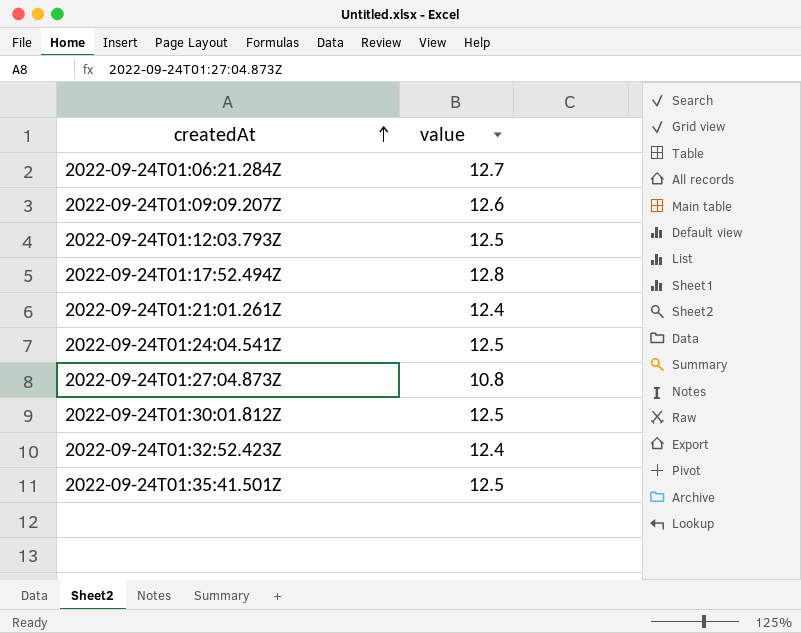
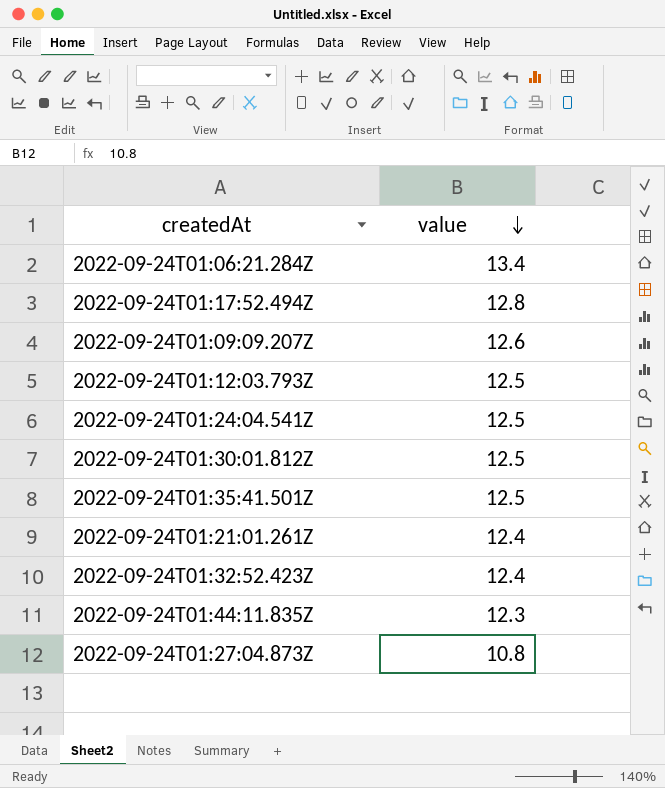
row order: createdAt ascending -> value descending
2022-09-24T01:06:21.284Z | value: 12.7 -> 13.4
row 2022-09-24T01:44:11.835Z: none -> 12.3

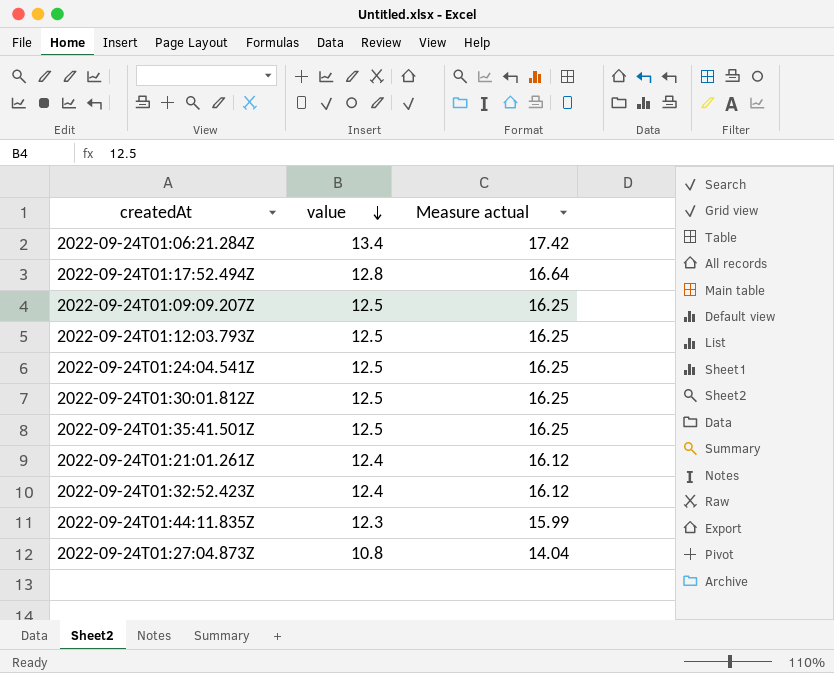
column Measure actual | formula: none -> [value] * 1.3
2022-09-24T01:09:09.207Z | value: 12.6 -> 12.5

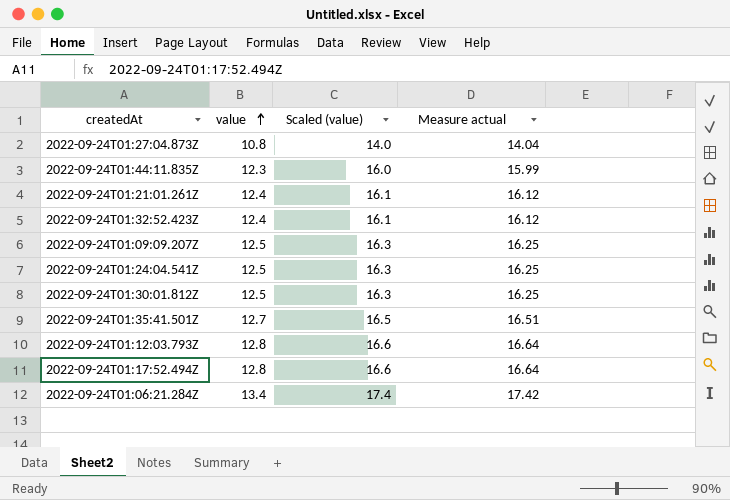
row order: value descending -> value ascending
column Scaled (value) | formula: none -> [value] * 1.3
2022-09-24T01:35:41.501Z | value: 12.5 -> 12.7
2022-09-24T01:35:41.501Z | Measure actual: 16.25 -> 16.51
2022-09-24T01:12:03.793Z | value: 12.5 -> 12.8
2022-09-24T01:12:03.793Z | Measure actual: 16.25 -> 16.64

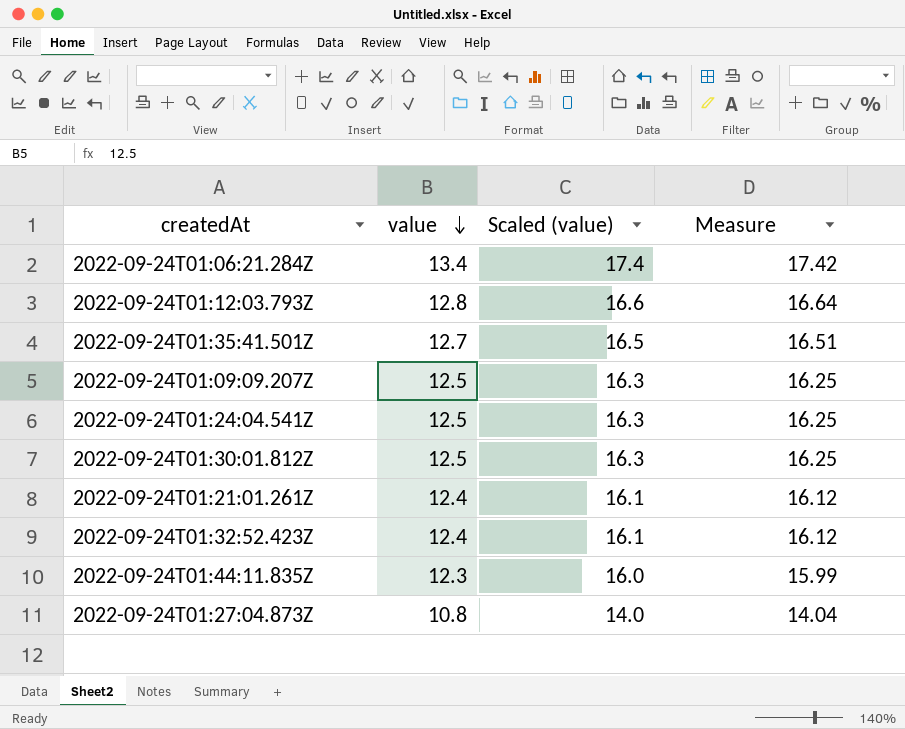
row order: value ascending -> value descending
column name: Measure actual -> Measure
row 2022-09-24T01:17:52.494Z: 12.8 | 16.6 | 16.64 -> none

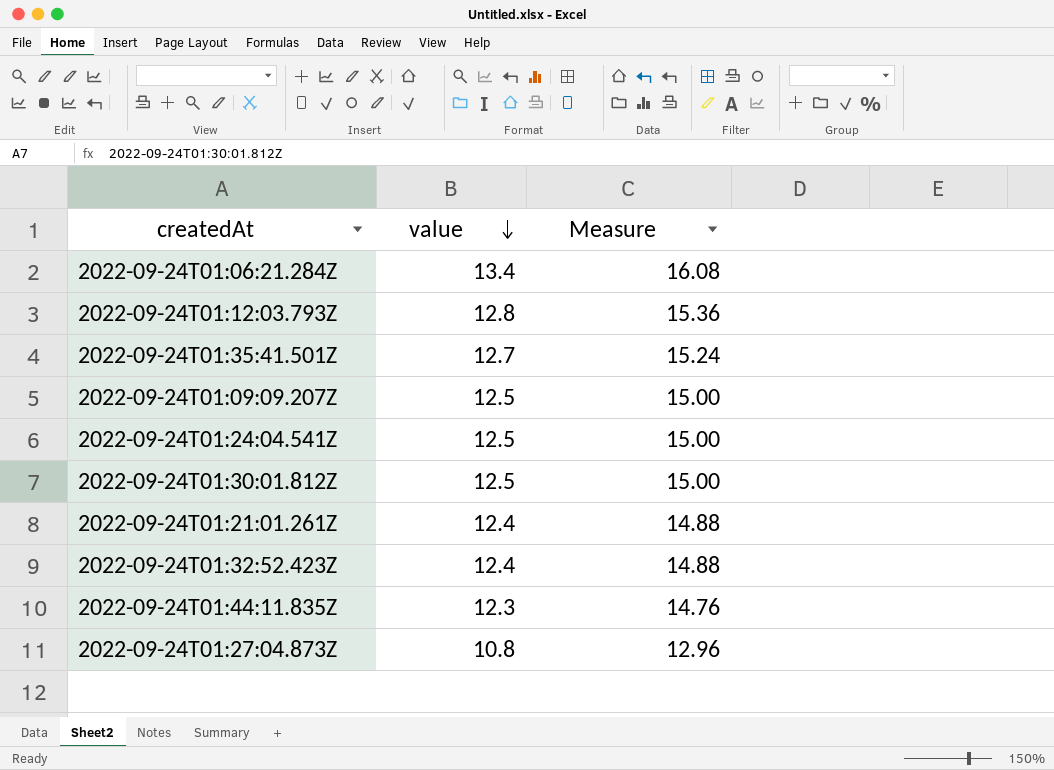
column Scaled (value) | formula: [value] * 1.3 -> none
column Measure | formula: [value] * 1.3 -> [value] * 1.2

